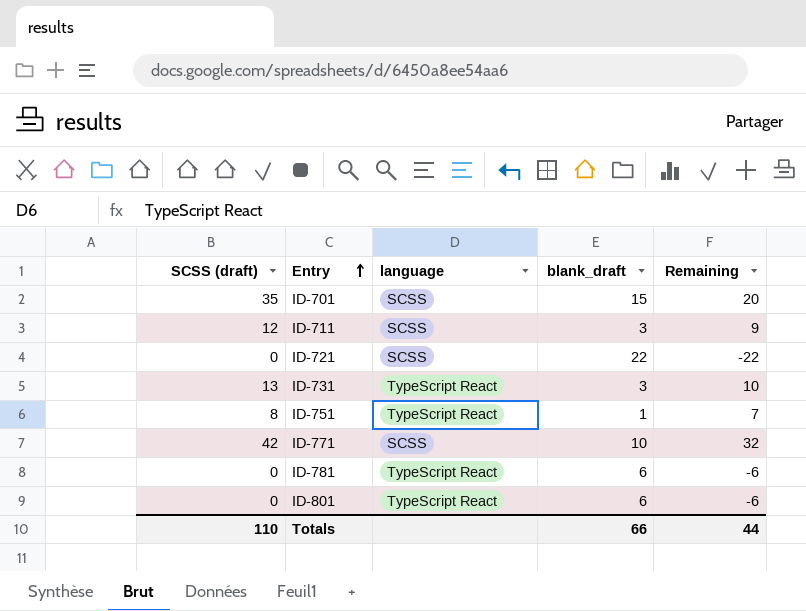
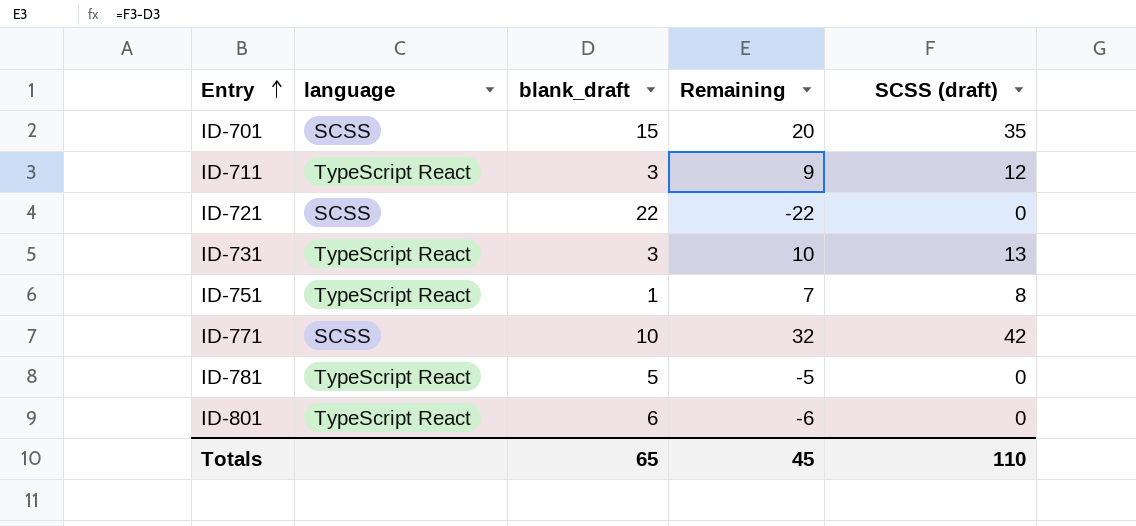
column SCSS (draft) | position: 1 -> 5
ID-711 | language: SCSS -> TypeScript React
ID-781 | blank_draft: 6 -> 5
ID-781 | Remaining: -6 -> -5
Totals | blank_draft: 66 -> 65
Totals | Remaining: 44 -> 45

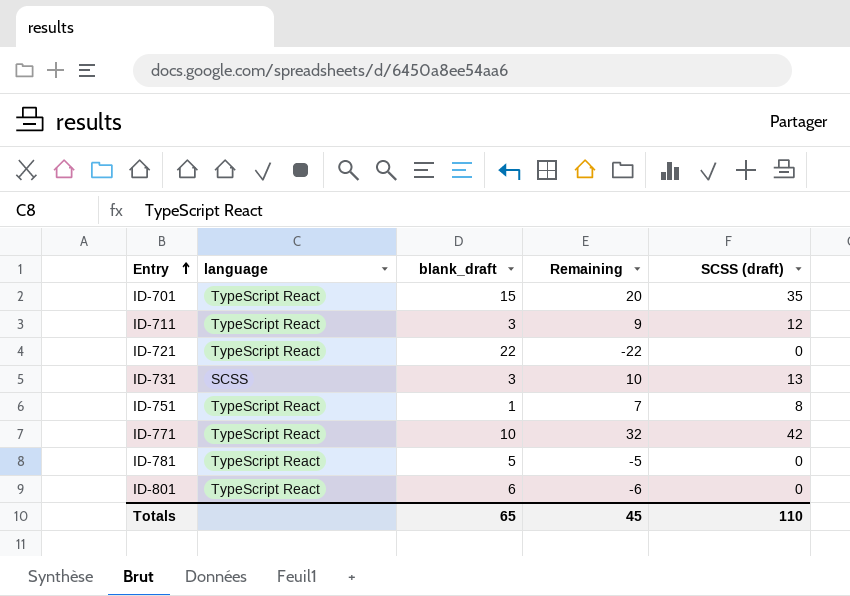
ID-701 | language: SCSS -> TypeScript React
ID-721 | language: SCSS -> TypeScript React
ID-731 | language: TypeScript React -> SCSS
ID-771 | language: SCSS -> TypeScript React

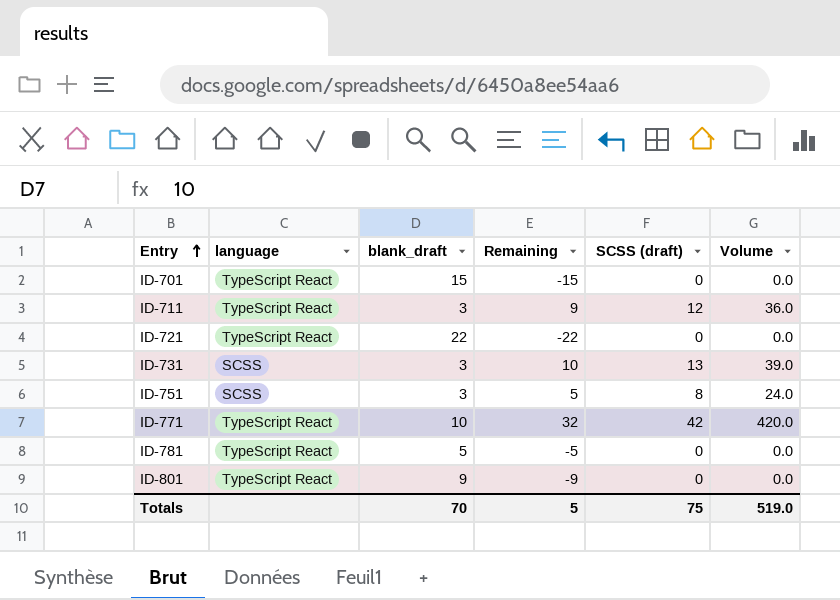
column Volume | formula: none -> [blank_draft] * [SCSS (draft)]
ID-701 | Remaining: 20 -> -15
ID-701 | SCSS (draft): 35 -> 0
ID-751 | language: TypeScript React -> SCSS
ID-751 | blank_draft: 1 -> 3
ID-751 | Remaining: 7 -> 5
ID-801 | blank_draft: 6 -> 9
ID-801 | Remaining: -6 -> -9
Totals | blank_draft: 65 -> 70
Totals | Remaining: 45 -> 5
Totals | SCSS (draft): 110 -> 75

